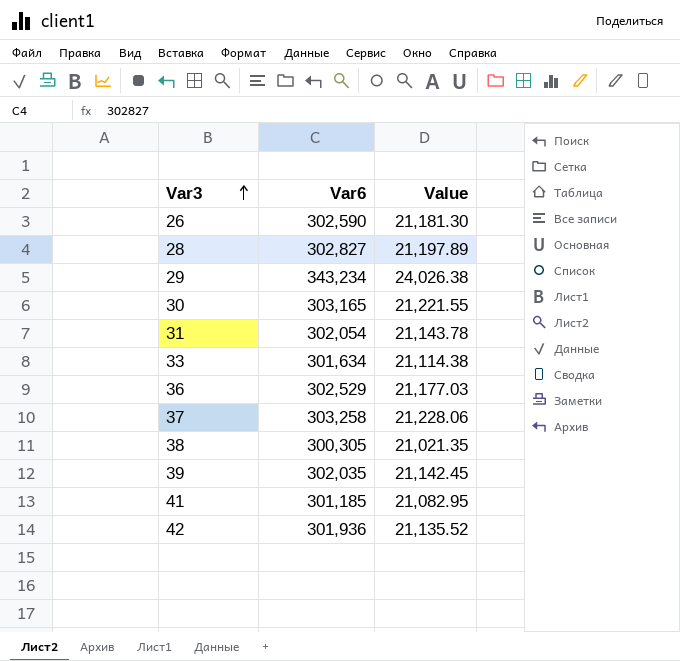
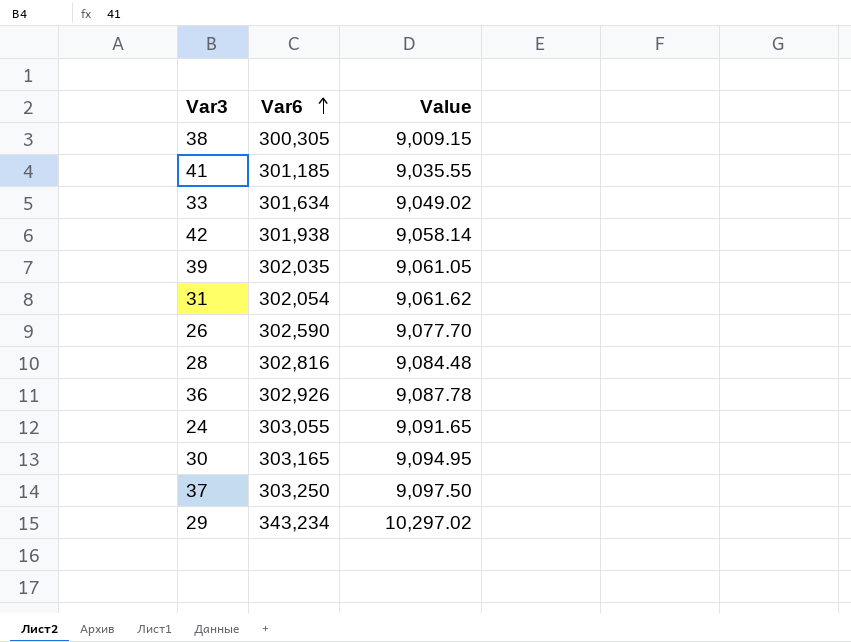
row order: Var3 ascending -> Var6 ascending
column Value | formula: [Var6] * 0.07 -> [Var6] * 0.03
42 | Var6: 301,936 -> 301,938
28 | Var6: 302,827 -> 302,816
36 | Var6: 302,529 -> 302,926
row 24: none -> 303,055 | 9,091.65
37 | Var6: 303,258 -> 303,250

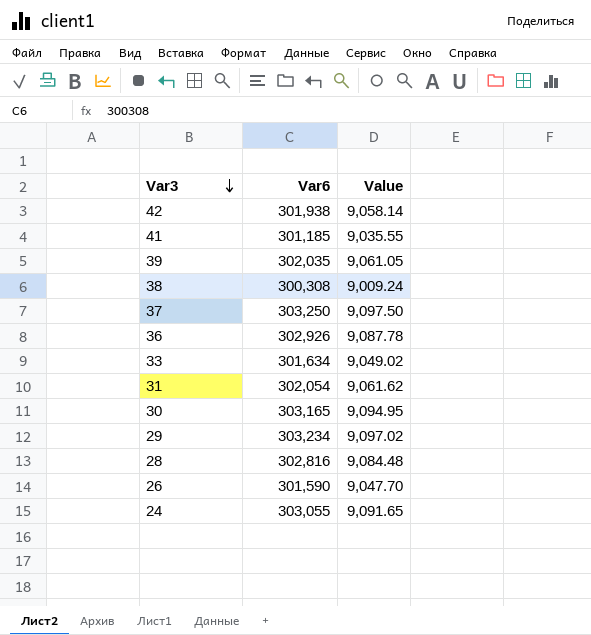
row order: Var6 ascending -> Var3 descending
38 | Var6: 300,305 -> 300,308
38 | Value: 9,009.15 -> 9,009.24
29 | Var6: 343,234 -> 303,234
29 | Value: 10,297.02 -> 9,097.02
26 | Var6: 302,590 -> 301,590
26 | Value: 9,077.70 -> 9,047.70

